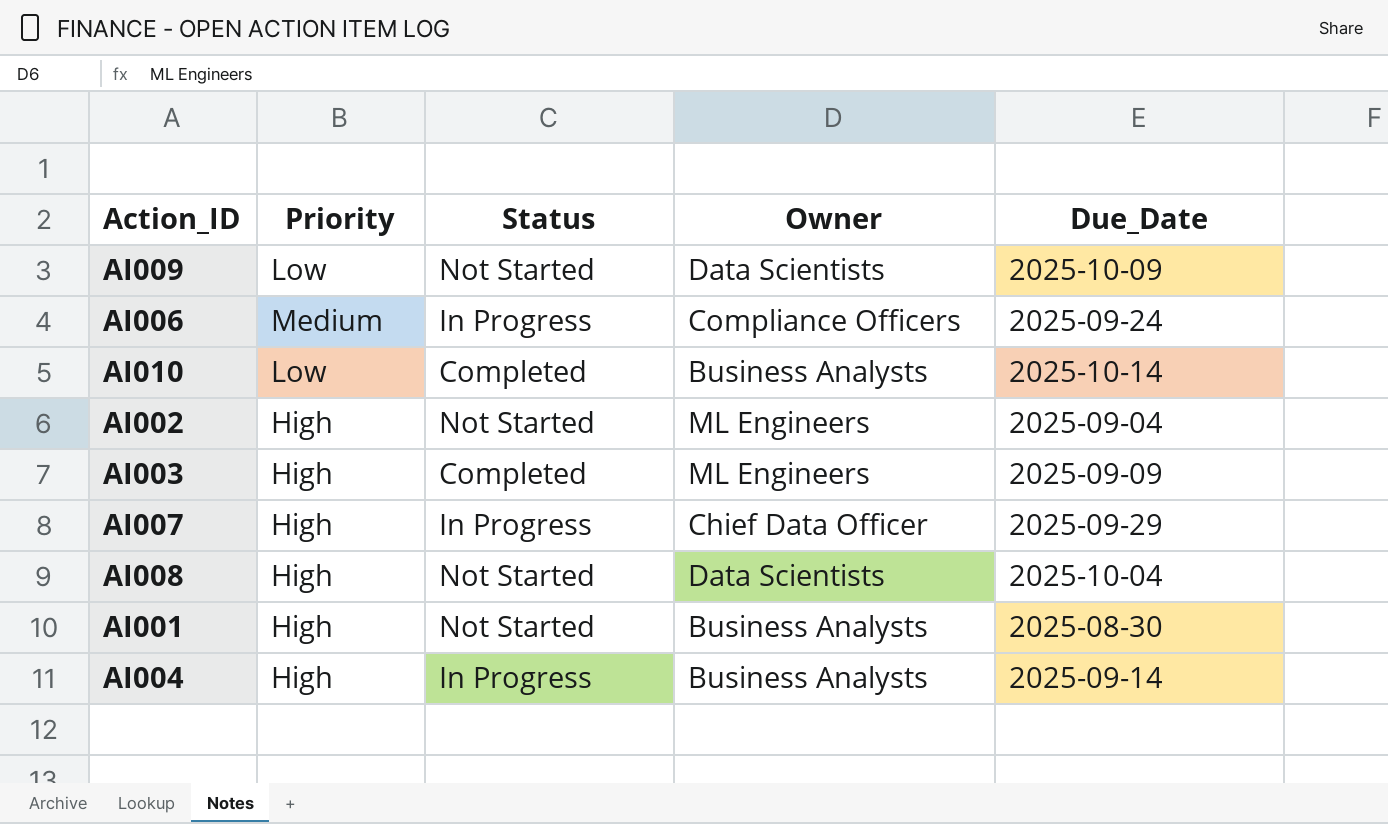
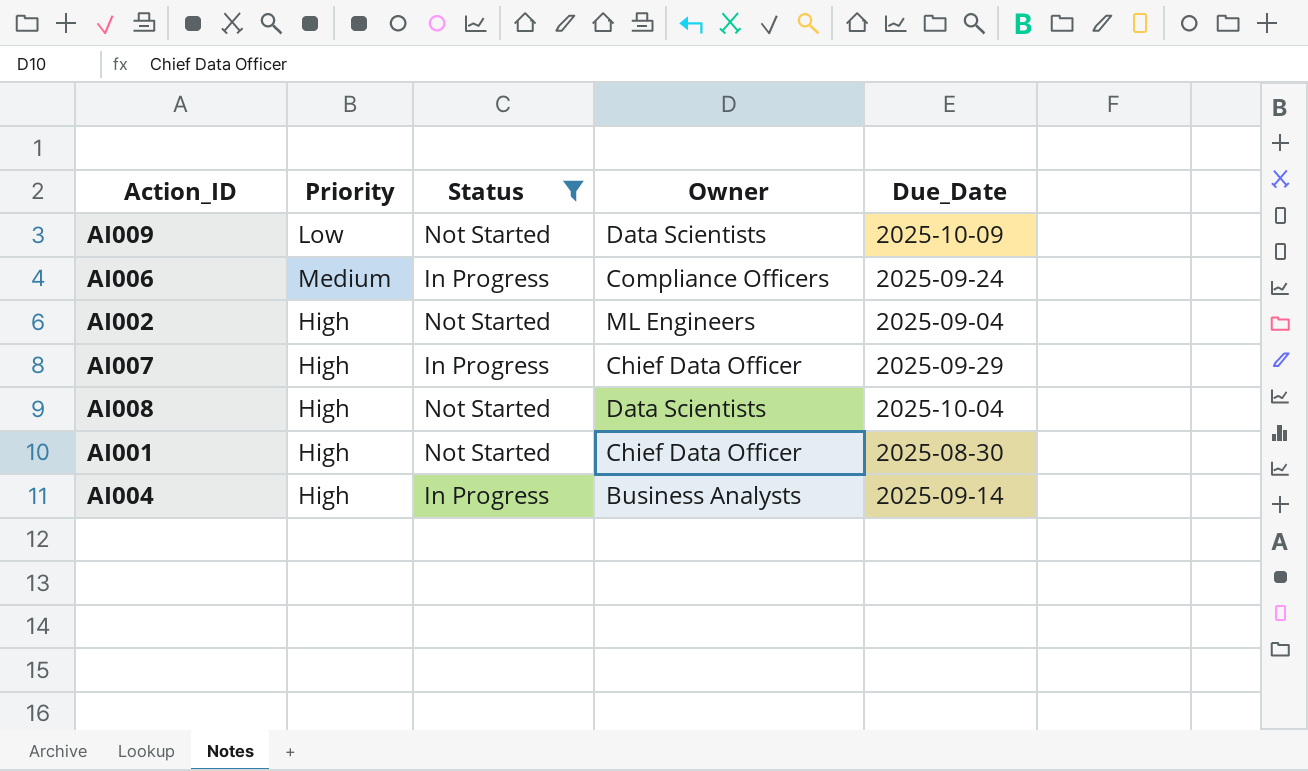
filter: none -> Status != Completed
AI001 | Owner: Business Analysts -> Chief Data Officer

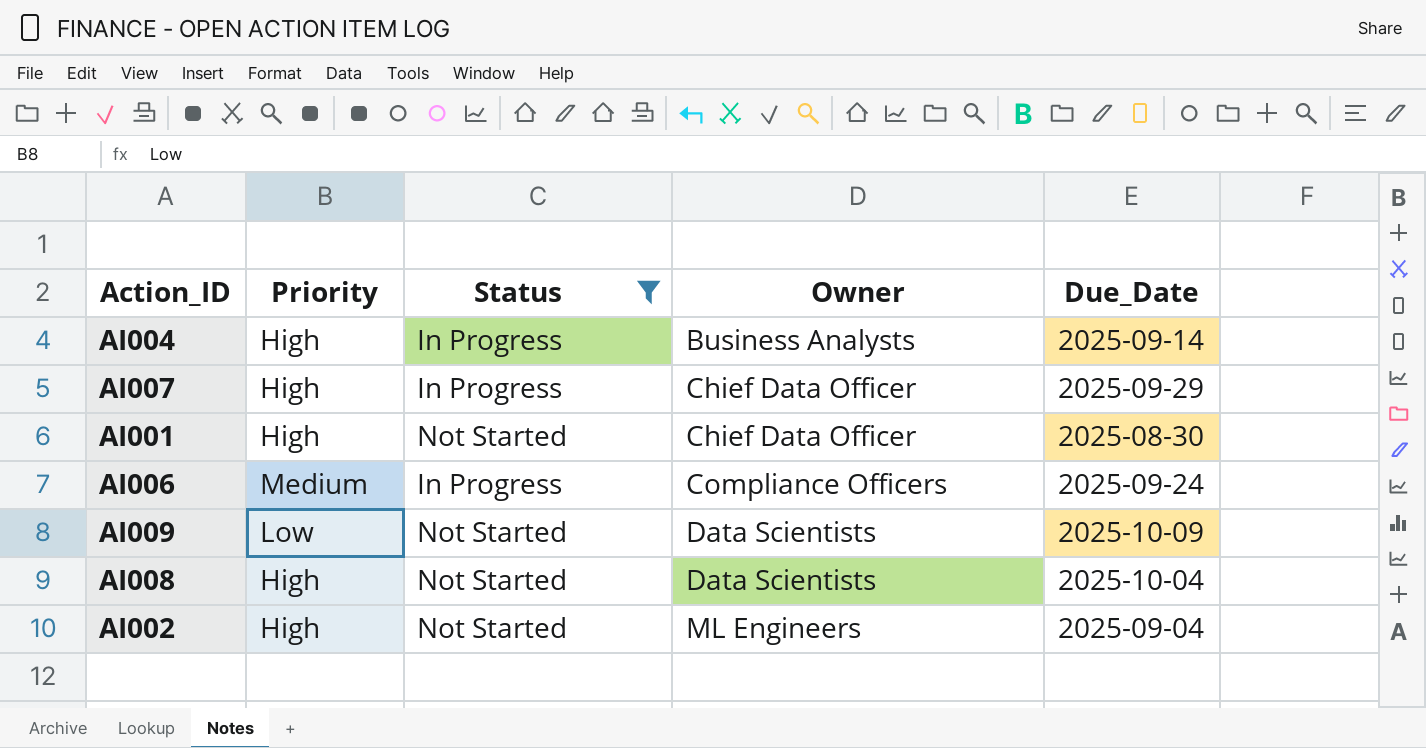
row order: none -> Owner ascending

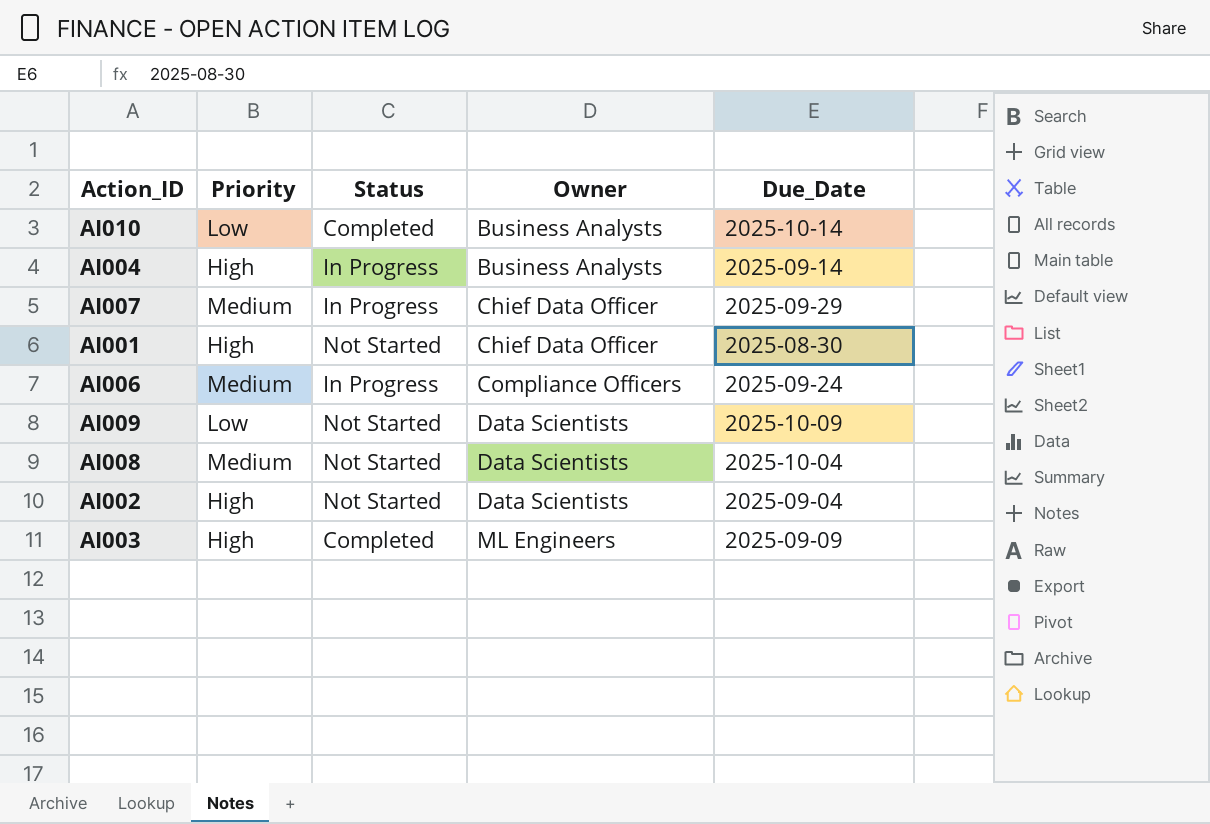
filter: Status != Completed -> none
AI007 | Priority: High -> Medium
AI008 | Priority: High -> Medium
AI002 | Owner: ML Engineers -> Data Scientists

